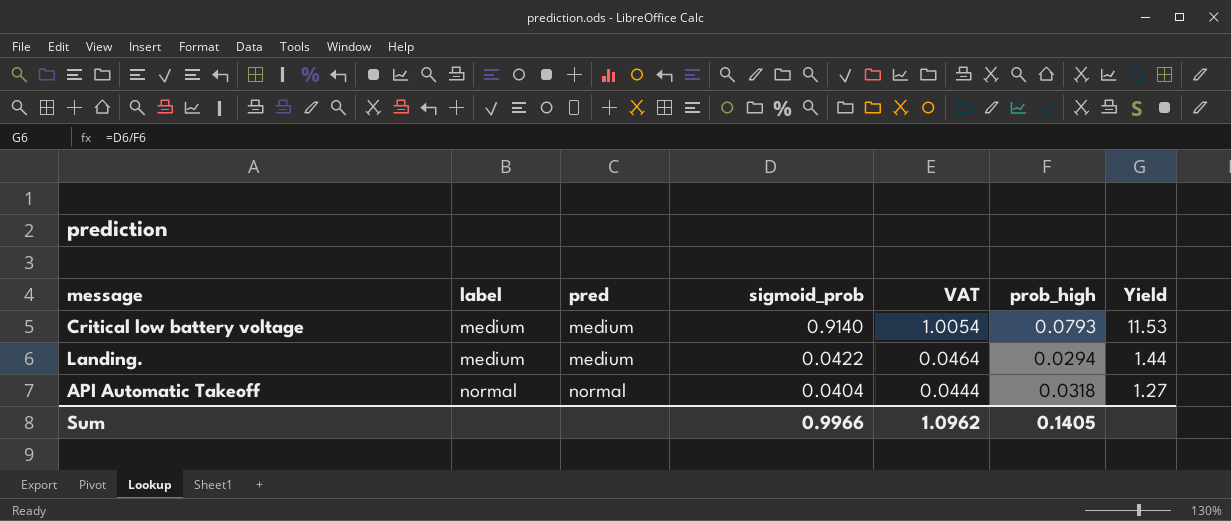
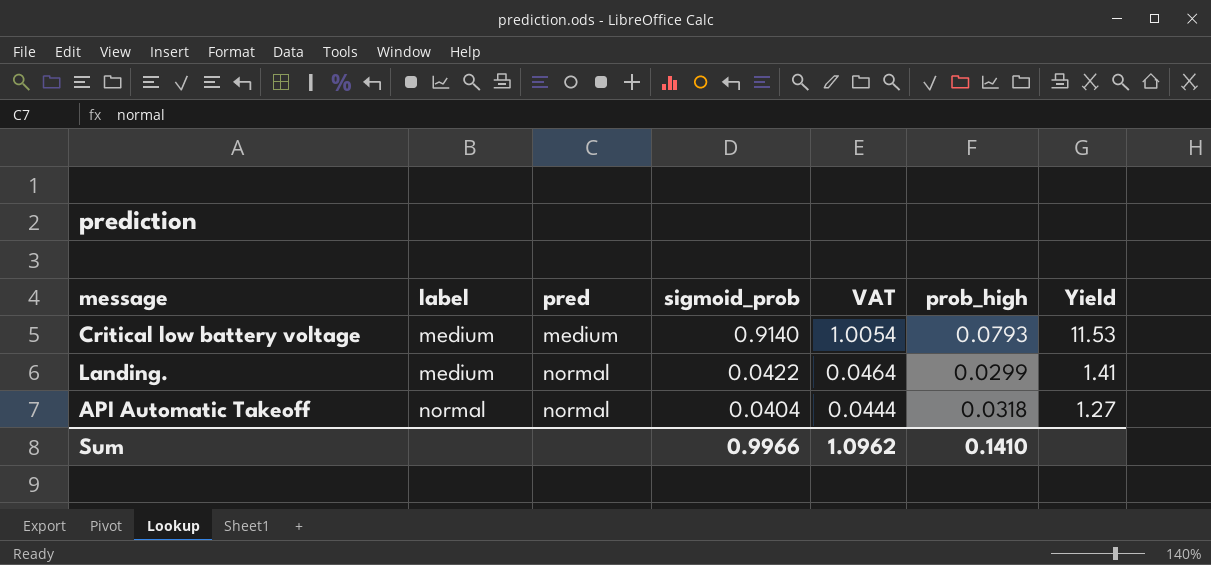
Landing. | pred: medium -> normal
Landing. | prob_high: 0.0294 -> 0.0299
Landing. | Yield: 1.44 -> 1.41
Sum | prob_high: 0.1405 -> 0.1410

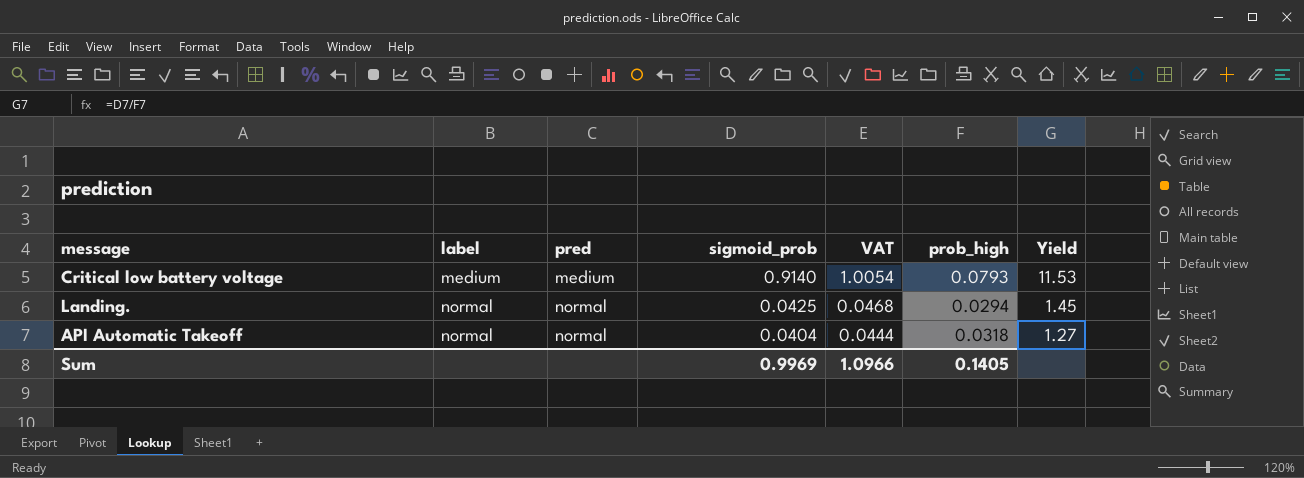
Landing. | label: medium -> normal
Landing. | sigmoid_prob: 0.0422 -> 0.0425
Landing. | VAT: 0.0464 -> 0.0468
Landing. | prob_high: 0.0299 -> 0.0294
Landing. | Yield: 1.41 -> 1.45
Sum | sigmoid_prob: 0.9966 -> 0.9969
Sum | VAT: 1.0962 -> 1.0966
Sum | prob_high: 0.1410 -> 0.1405

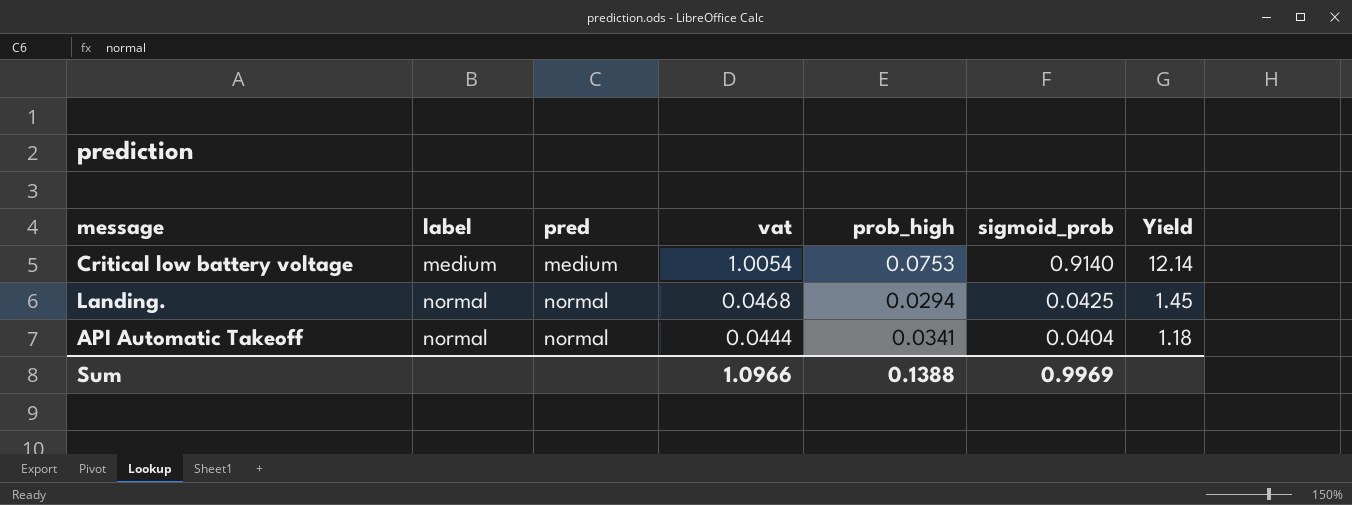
column name: VAT -> vat
column sigmoid_prob | position: 4 -> 6
Critical low battery voltage | prob_high: 0.0793 -> 0.0753
Critical low battery voltage | Yield: 11.53 -> 12.14
API Automatic Takeoff | prob_high: 0.0318 -> 0.0341
API Automatic Takeoff | Yield: 1.27 -> 1.18
Sum | prob_high: 0.1405 -> 0.1388

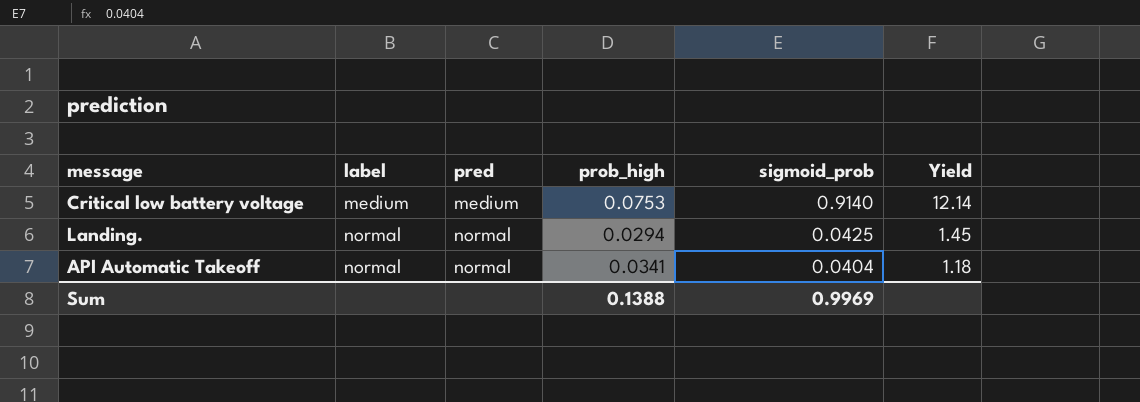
column vat | formula: [sigmoid_prob] * 1.1 -> none

